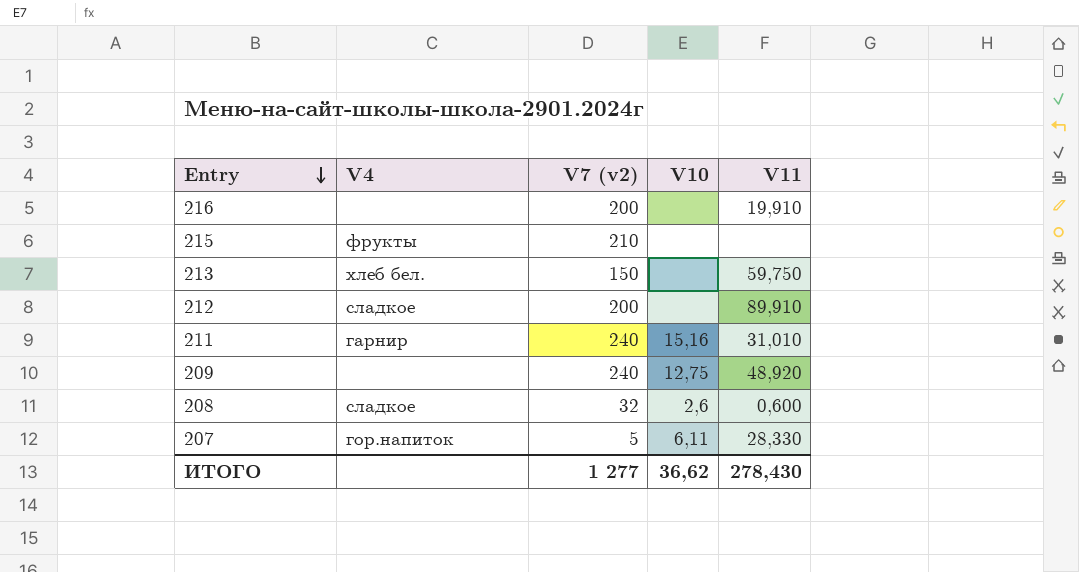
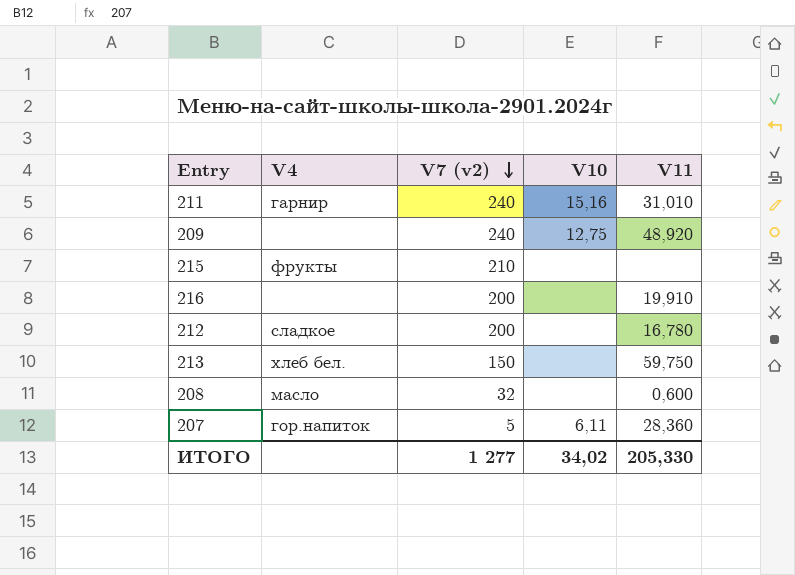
row order: Entry descending -> V7 (v2) descending
212 | V11: 89,910 -> 16,780
208 | V4: сладкое -> масло
208 | V10: 2,6 -> none
207 | V11: 28,330 -> 28,360
ИТОГО | V10: 36,62 -> 34,02
ИТОГО | V11: 278,430 -> 205,330

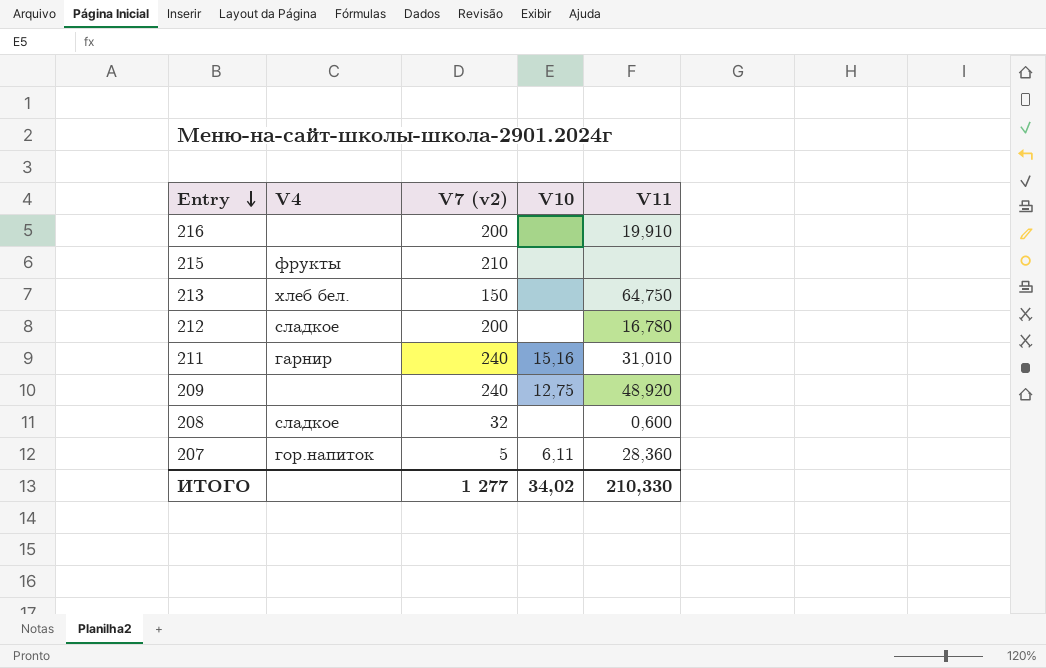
row order: V7 (v2) descending -> Entry descending
213 | V11: 59,750 -> 64,750
208 | V4: масло -> сладкое
ИТОГО | V11: 205,330 -> 210,330

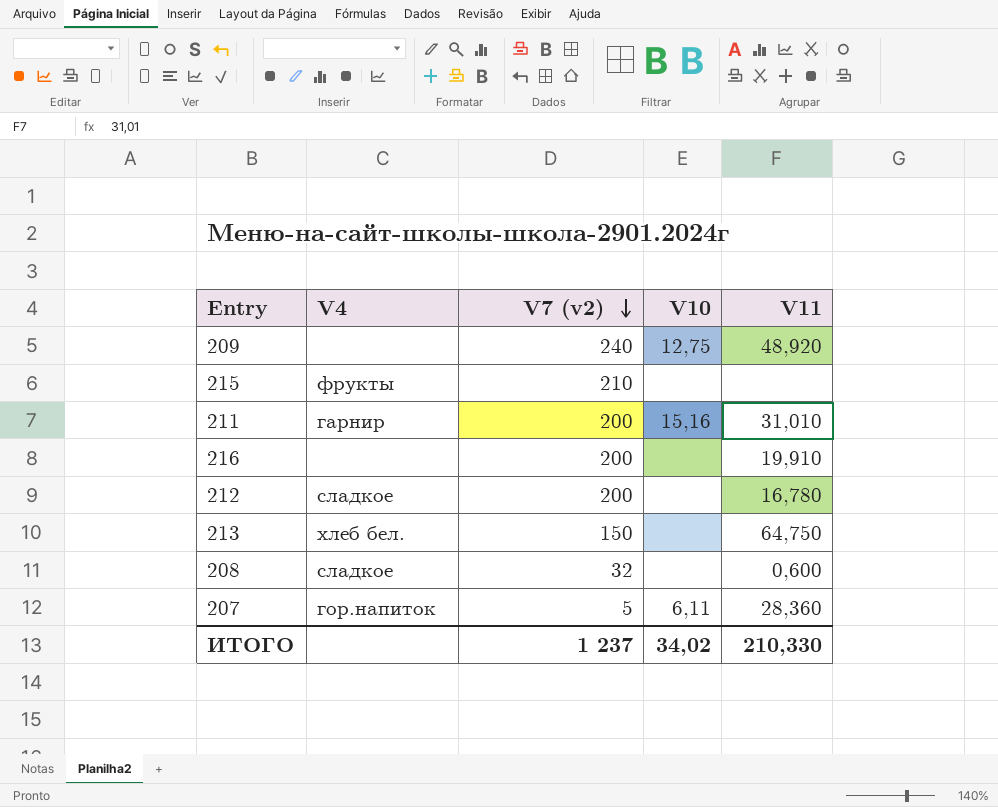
row order: Entry descending -> V7 (v2) descending
211 | V7 (v2): 240 -> 200
ИТОГО | V7 (v2): 1 277 -> 1 237

